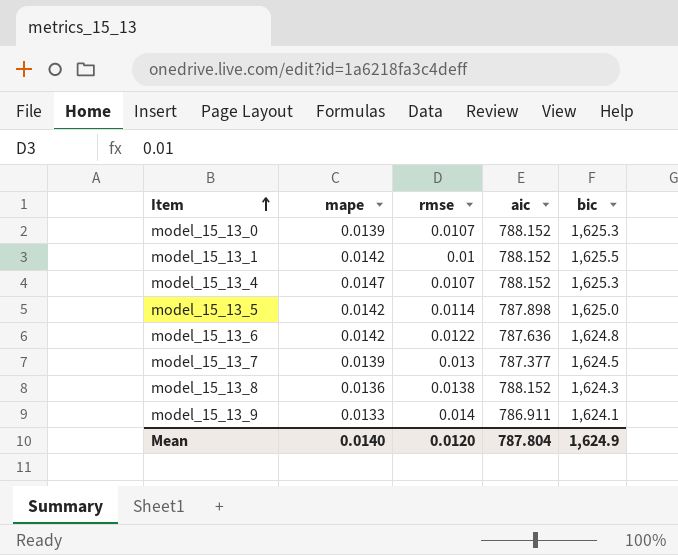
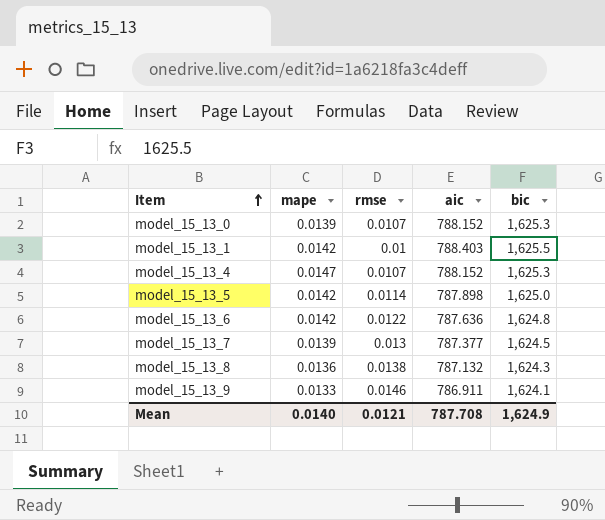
model_15_13_1 | aic: 788.152 -> 788.403
model_15_13_8 | aic: 788.152 -> 787.132
model_15_13_9 | rmse: 0.014 -> 0.0146
Mean | rmse: 0.0120 -> 0.0121
Mean | aic: 787.804 -> 787.708

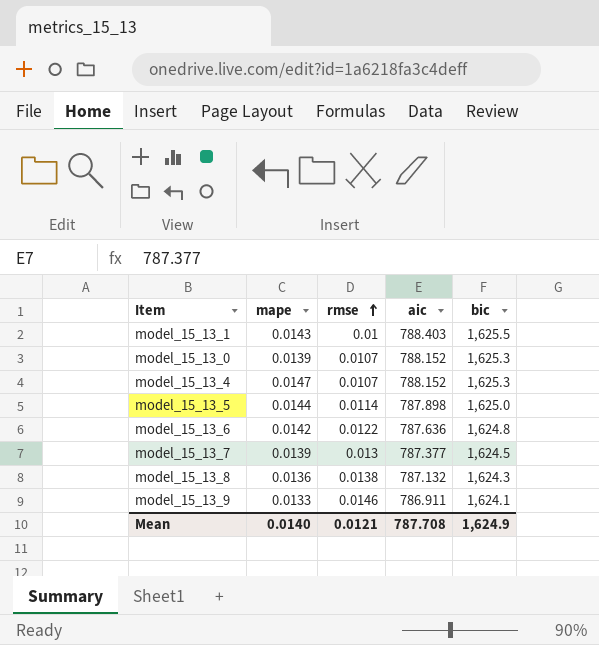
row order: Item ascending -> rmse ascending
model_15_13_1 | mape: 0.0142 -> 0.0143
model_15_13_5 | mape: 0.0142 -> 0.0144

